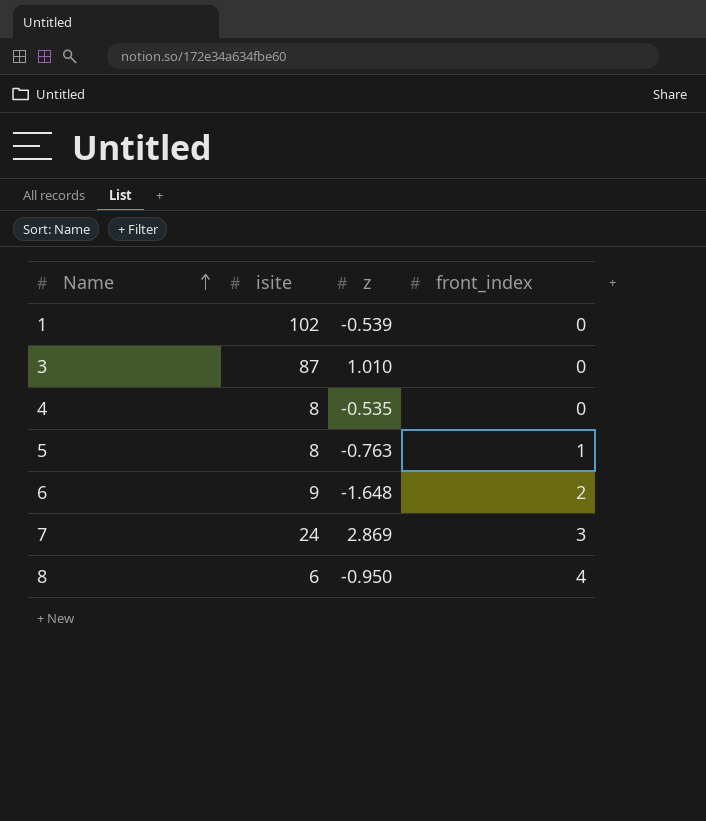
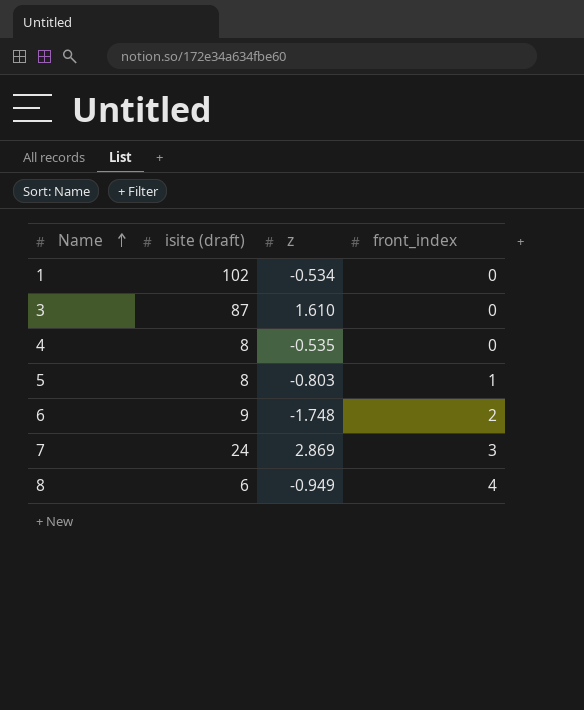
column name: isite -> isite (draft)
1 | z: -0.539 -> -0.534
3 | z: 1.010 -> 1.610
5 | z: -0.763 -> -0.803
6 | z: -1.648 -> -1.748
8 | z: -0.950 -> -0.949

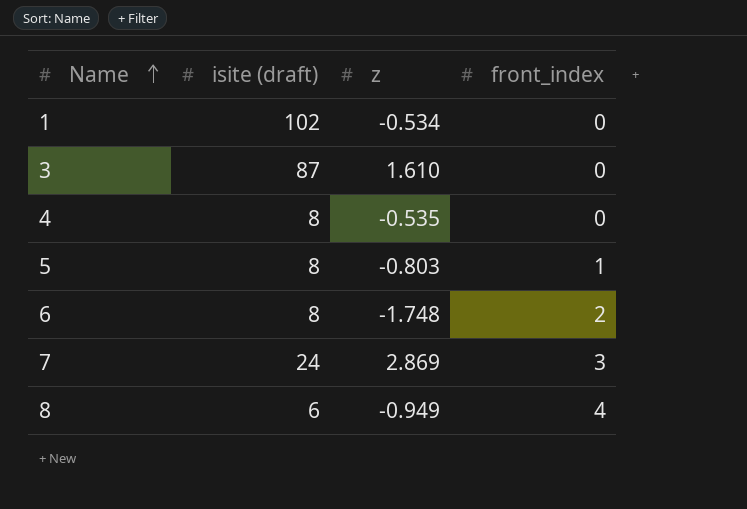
6 | isite (draft): 9 -> 8

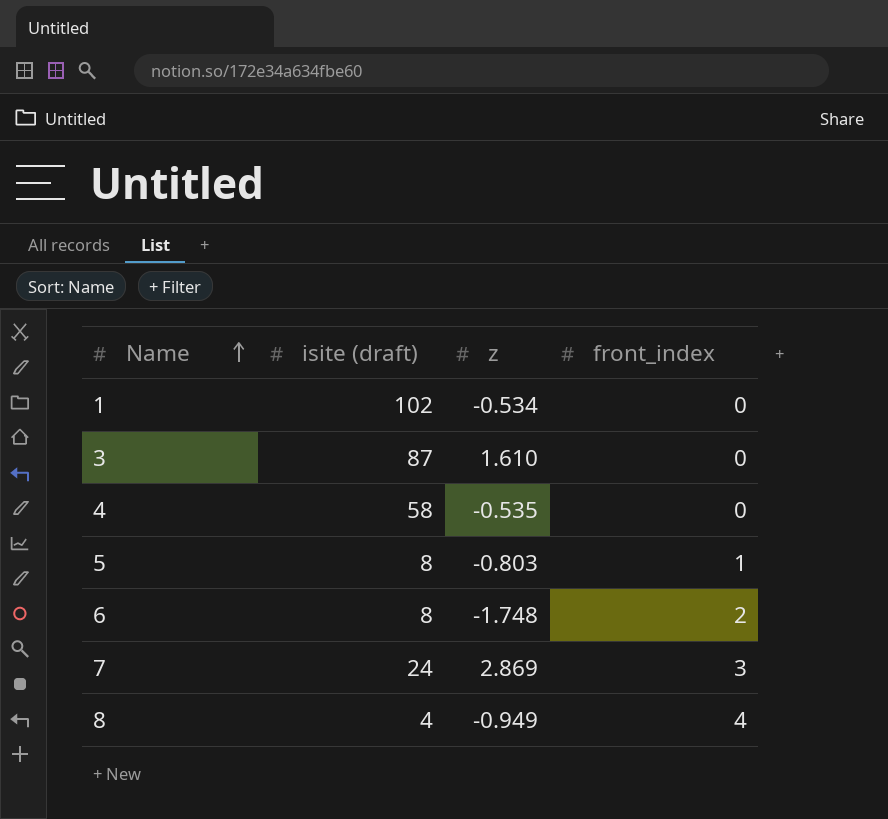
4 | isite (draft): 8 -> 58
8 | isite (draft): 6 -> 4

